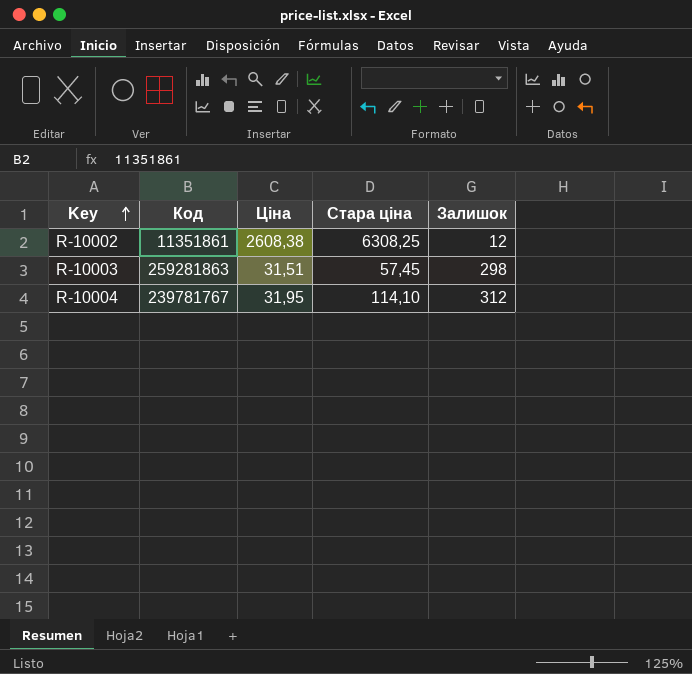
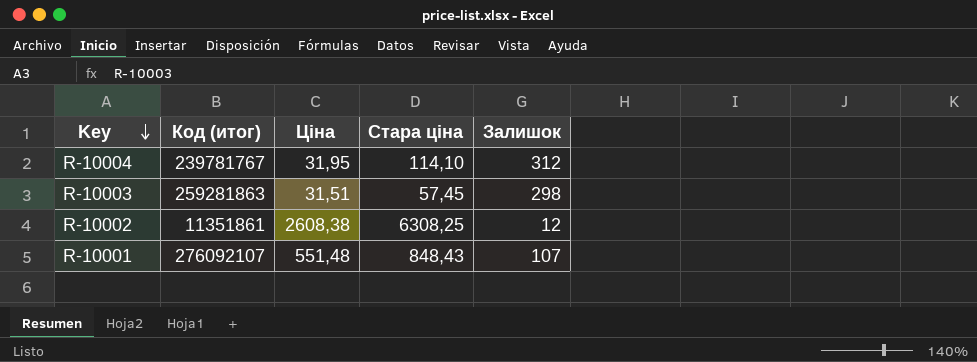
row order: Key ascending -> Key descending
column name: Код -> Код (итог)
row R-10001: none -> 276092107 | 551,48 | 848,43 | 107

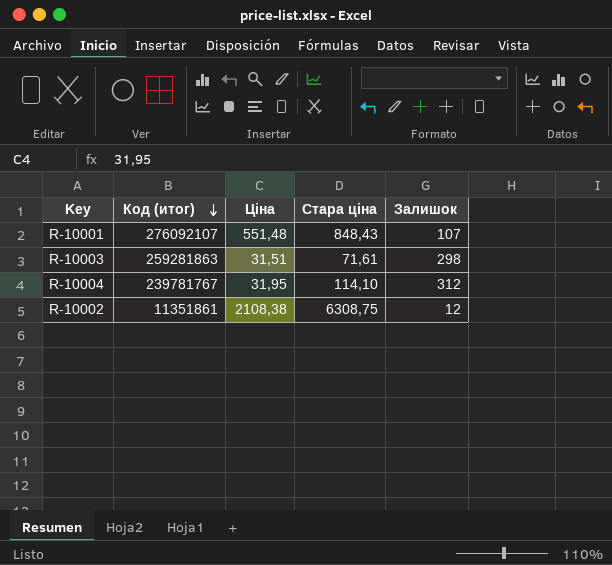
row order: Key descending -> Код (итог) descending
R-10003 | Стара ціна: 57,45 -> 71,61
R-10002 | Ціна: 2608,38 -> 2108,38
R-10002 | Стара ціна: 6308,25 -> 6308,75

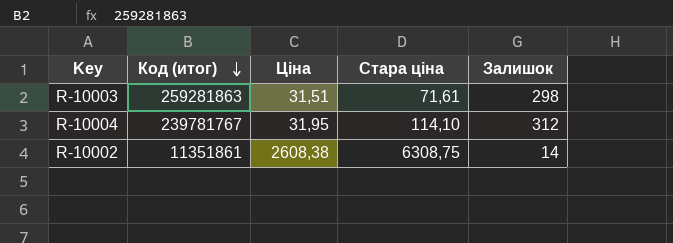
row R-10001: 276092107 | 551,48 | 848,43 | 107 -> none
R-10002 | Ціна: 2108,38 -> 2608,38
R-10002 | Залишок: 12 -> 14

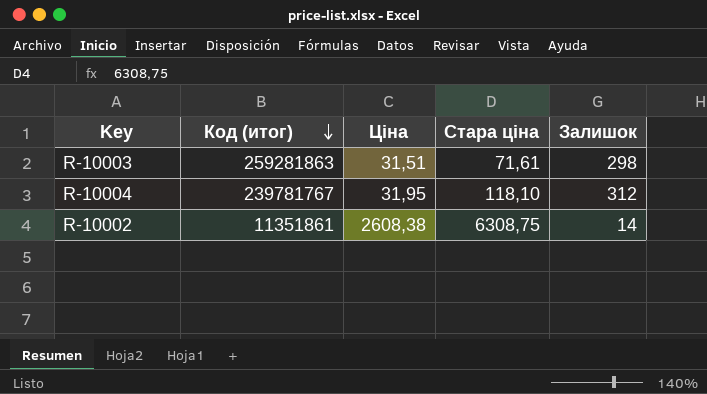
R-10004 | Стара ціна: 114,10 -> 118,10

